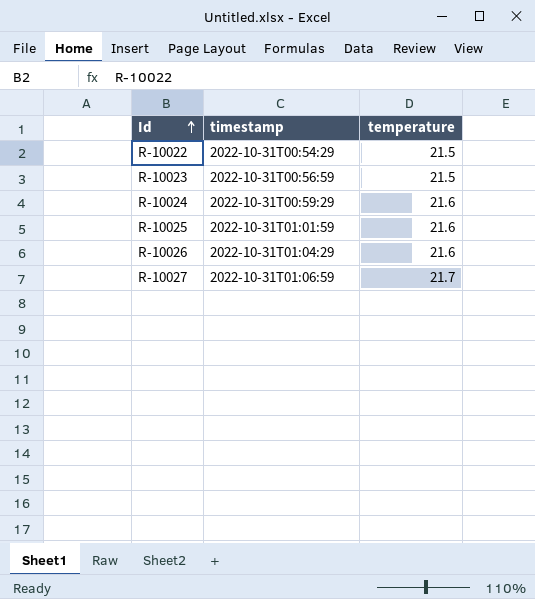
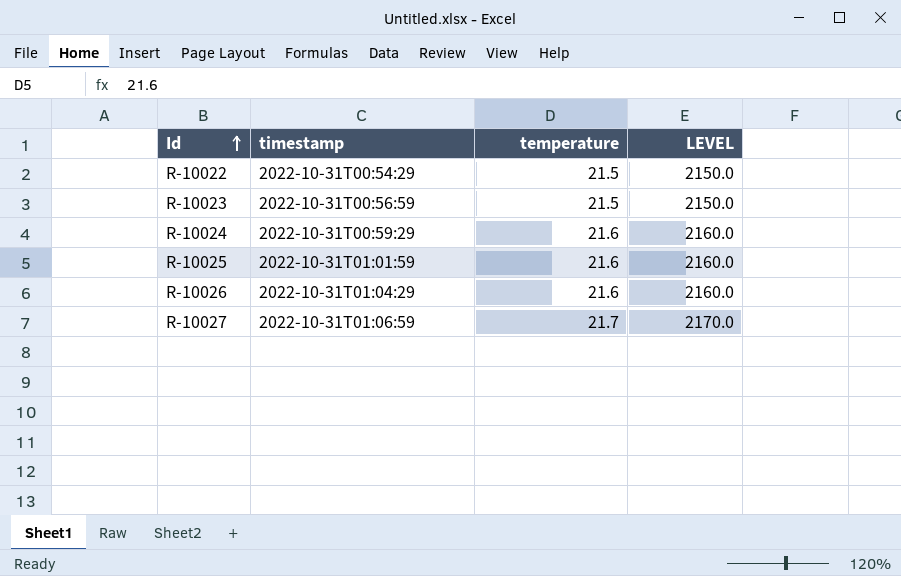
column LEVEL | formula: none -> [temperature] * 100

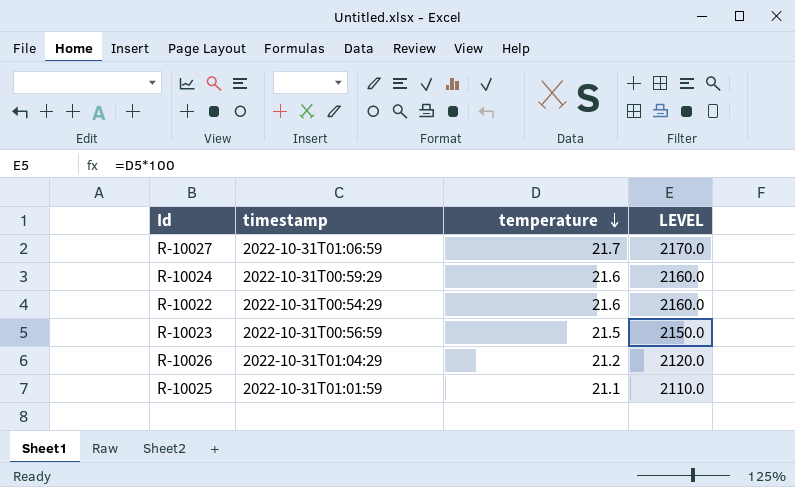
row order: Id ascending -> temperature descending
R-10022 | temperature: 21.5 -> 21.6
R-10022 | LEVEL: 2150.0 -> 2160.0
R-10026 | temperature: 21.6 -> 21.2
R-10026 | LEVEL: 2160.0 -> 2120.0
R-10025 | temperature: 21.6 -> 21.1
R-10025 | LEVEL: 2160.0 -> 2110.0

